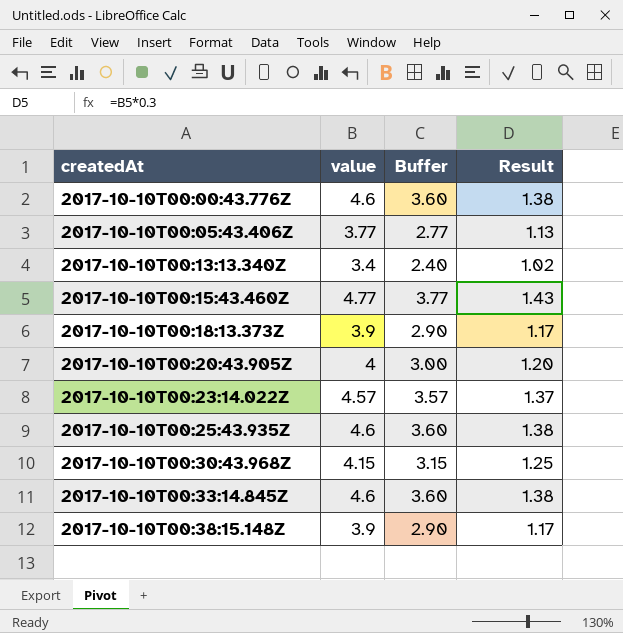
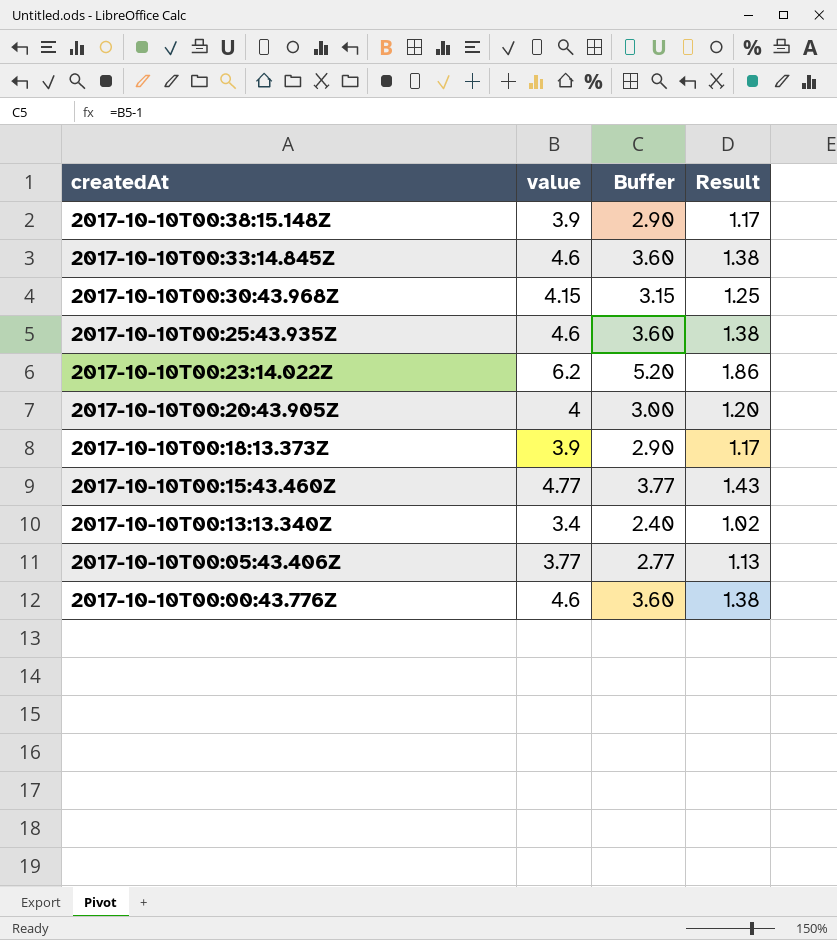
row order: createdAt ascending -> createdAt descending
2017-10-10T00:23:14.022Z | value: 4.57 -> 6.2
2017-10-10T00:23:14.022Z | Buffer: 3.57 -> 5.20
2017-10-10T00:23:14.022Z | Result: 1.37 -> 1.86

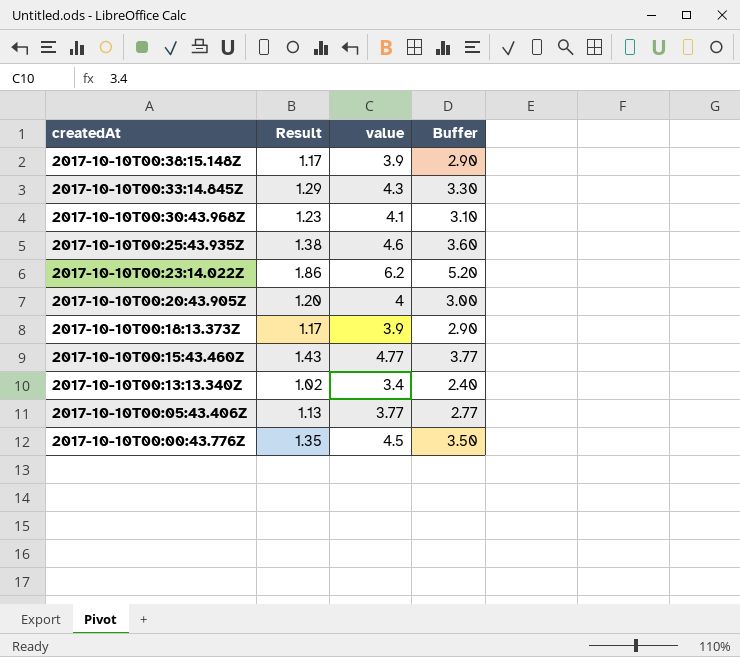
column Result | position: 4 -> 2
2017-10-10T00:33:14.845Z | Result: 1.38 -> 1.29
2017-10-10T00:33:14.845Z | value: 4.6 -> 4.3
2017-10-10T00:33:14.845Z | Buffer: 3.60 -> 3.30
2017-10-10T00:30:43.968Z | Result: 1.25 -> 1.23
2017-10-10T00:30:43.968Z | value: 4.15 -> 4.1
2017-10-10T00:30:43.968Z | Buffer: 3.15 -> 3.10
2017-10-10T00:00:43.776Z | Result: 1.38 -> 1.35
2017-10-10T00:00:43.776Z | value: 4.6 -> 4.5
2017-10-10T00:00:43.776Z | Buffer: 3.60 -> 3.50

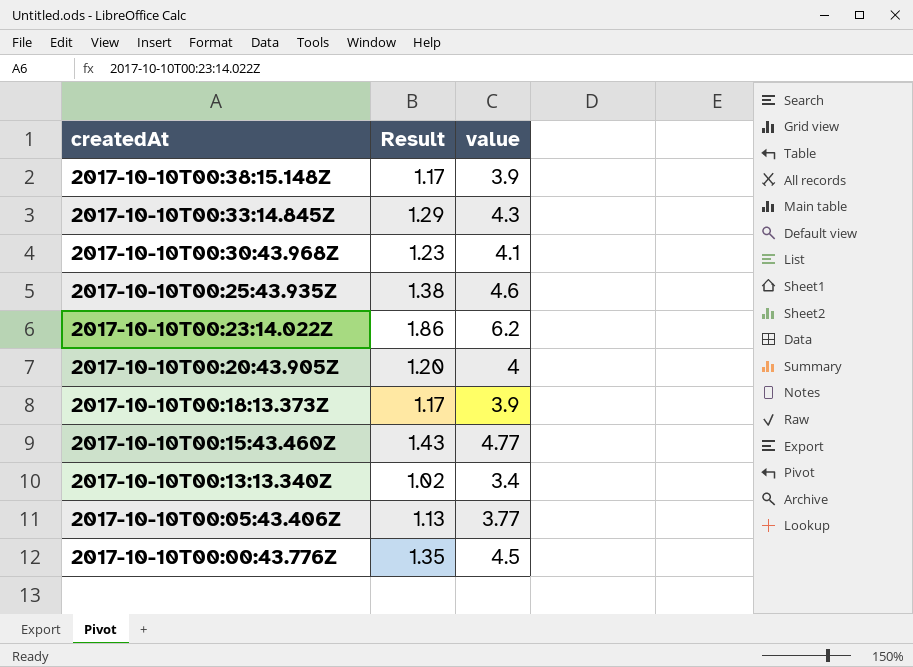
column Buffer | formula: [value] - 1 -> none

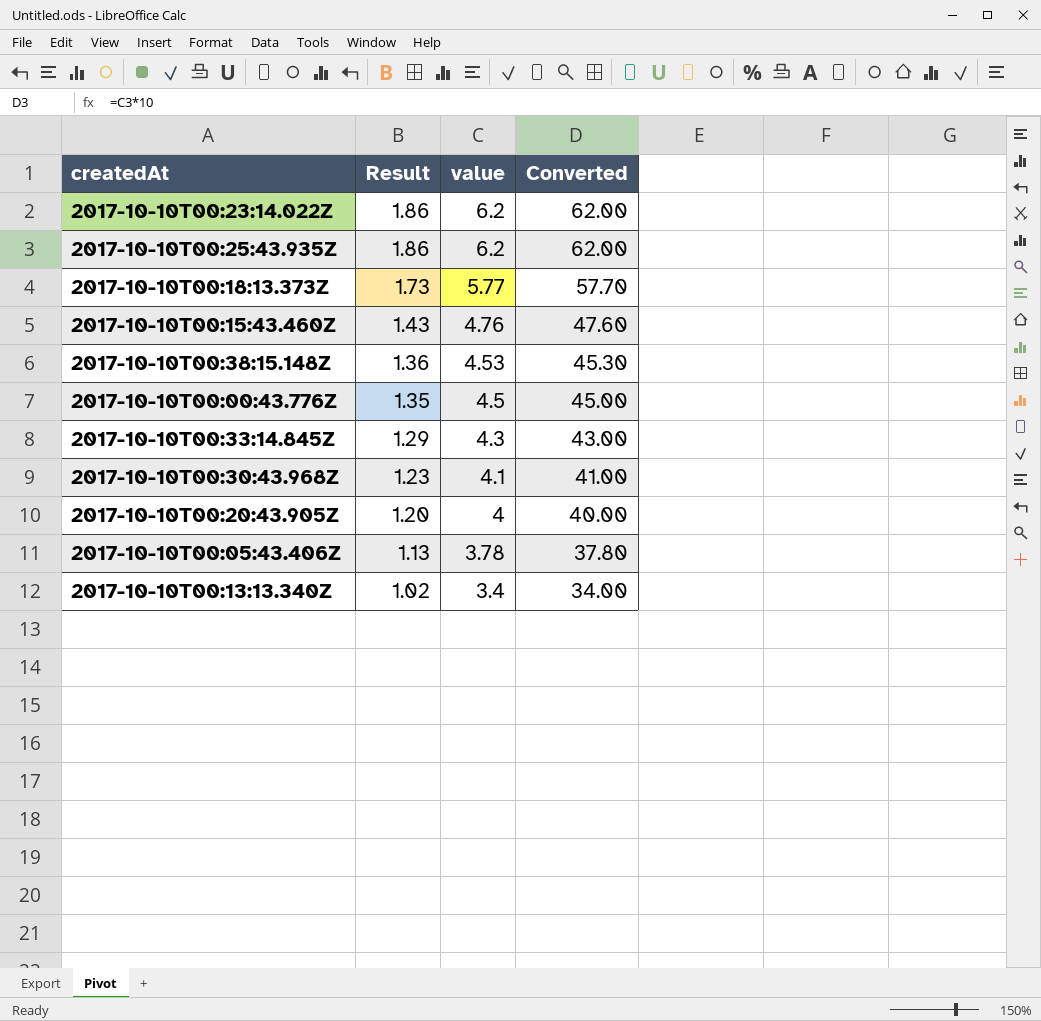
row order: createdAt descending -> Result descending
column Converted | formula: none -> [value] * 10
2017-10-10T00:25:43.935Z | Result: 1.38 -> 1.86
2017-10-10T00:25:43.935Z | value: 4.6 -> 6.2
2017-10-10T00:18:13.373Z | Result: 1.17 -> 1.73
2017-10-10T00:18:13.373Z | value: 3.9 -> 5.77
2017-10-10T00:15:43.460Z | value: 4.77 -> 4.76
2017-10-10T00:38:15.148Z | Result: 1.17 -> 1.36
2017-10-10T00:38:15.148Z | value: 3.9 -> 4.53
2017-10-10T00:05:43.406Z | value: 3.77 -> 3.78

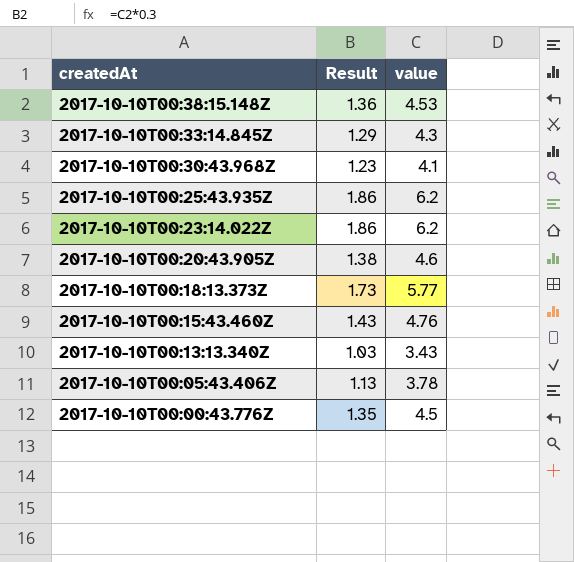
row order: Result descending -> createdAt descending
column Converted | formula: [value] * 10 -> none
2017-10-10T00:20:43.905Z | Result: 1.20 -> 1.38
2017-10-10T00:20:43.905Z | value: 4 -> 4.6
2017-10-10T00:13:13.340Z | Result: 1.02 -> 1.03
2017-10-10T00:13:13.340Z | value: 3.4 -> 3.43

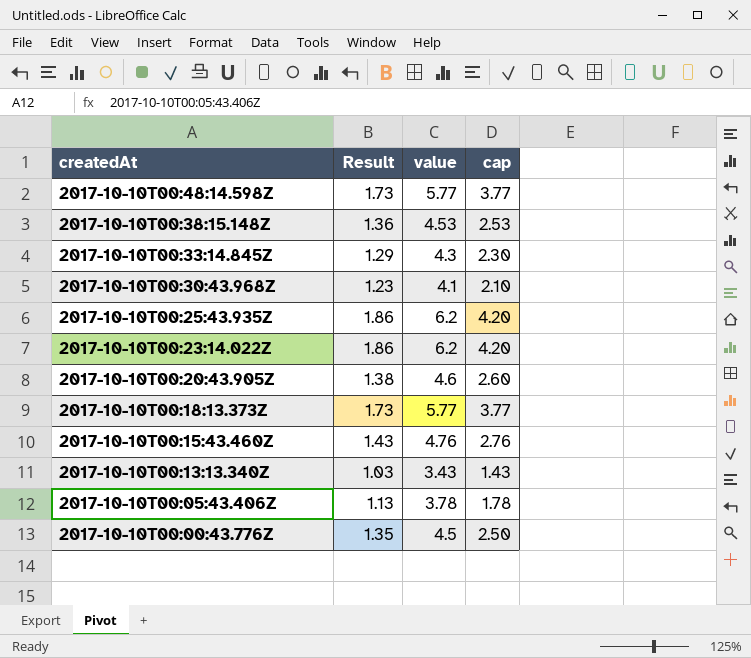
column cap | formula: none -> [value] - 2
row 2017-10-10T00:48:14.598Z: none -> 1.73 | 5.77 | 3.77

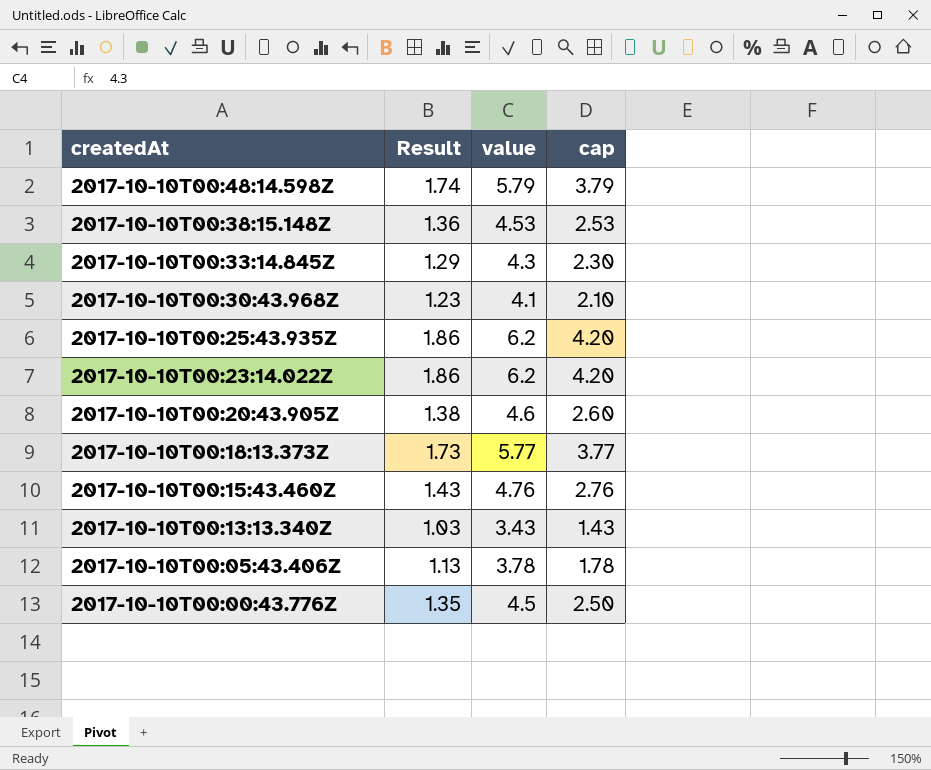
2017-10-10T00:48:14.598Z | Result: 1.73 -> 1.74
2017-10-10T00:48:14.598Z | value: 5.77 -> 5.79
2017-10-10T00:48:14.598Z | cap: 3.77 -> 3.79

